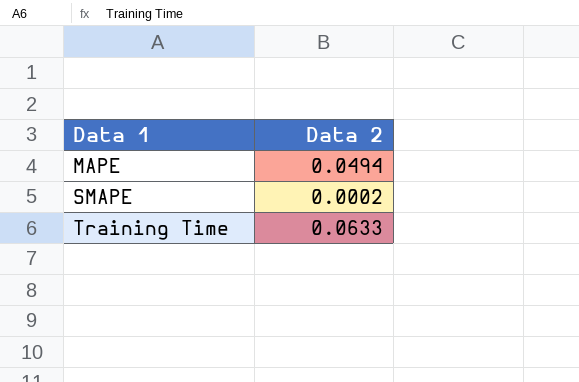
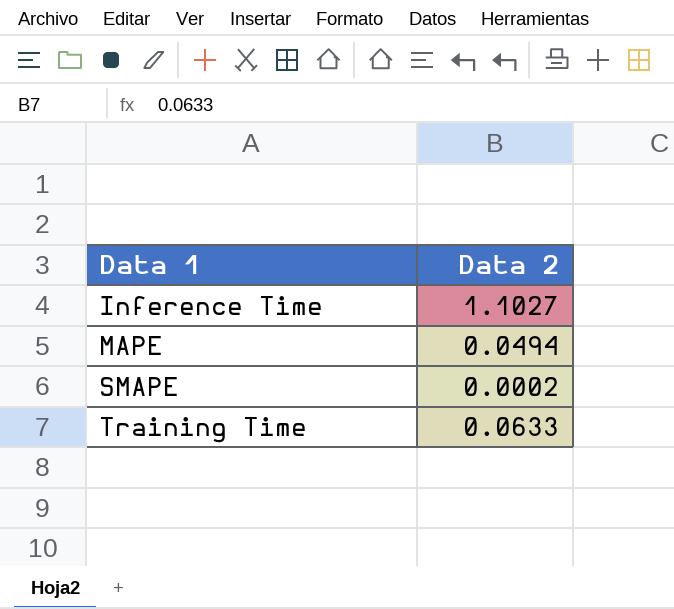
row Inference Time: none -> 1.1027

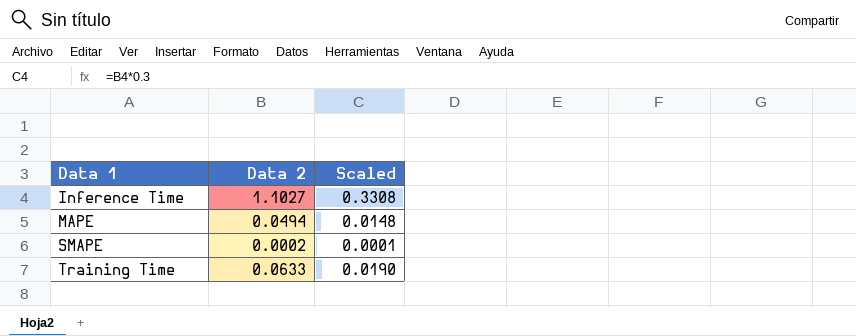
column Scaled | formula: none -> [Data 2] * 0.3

